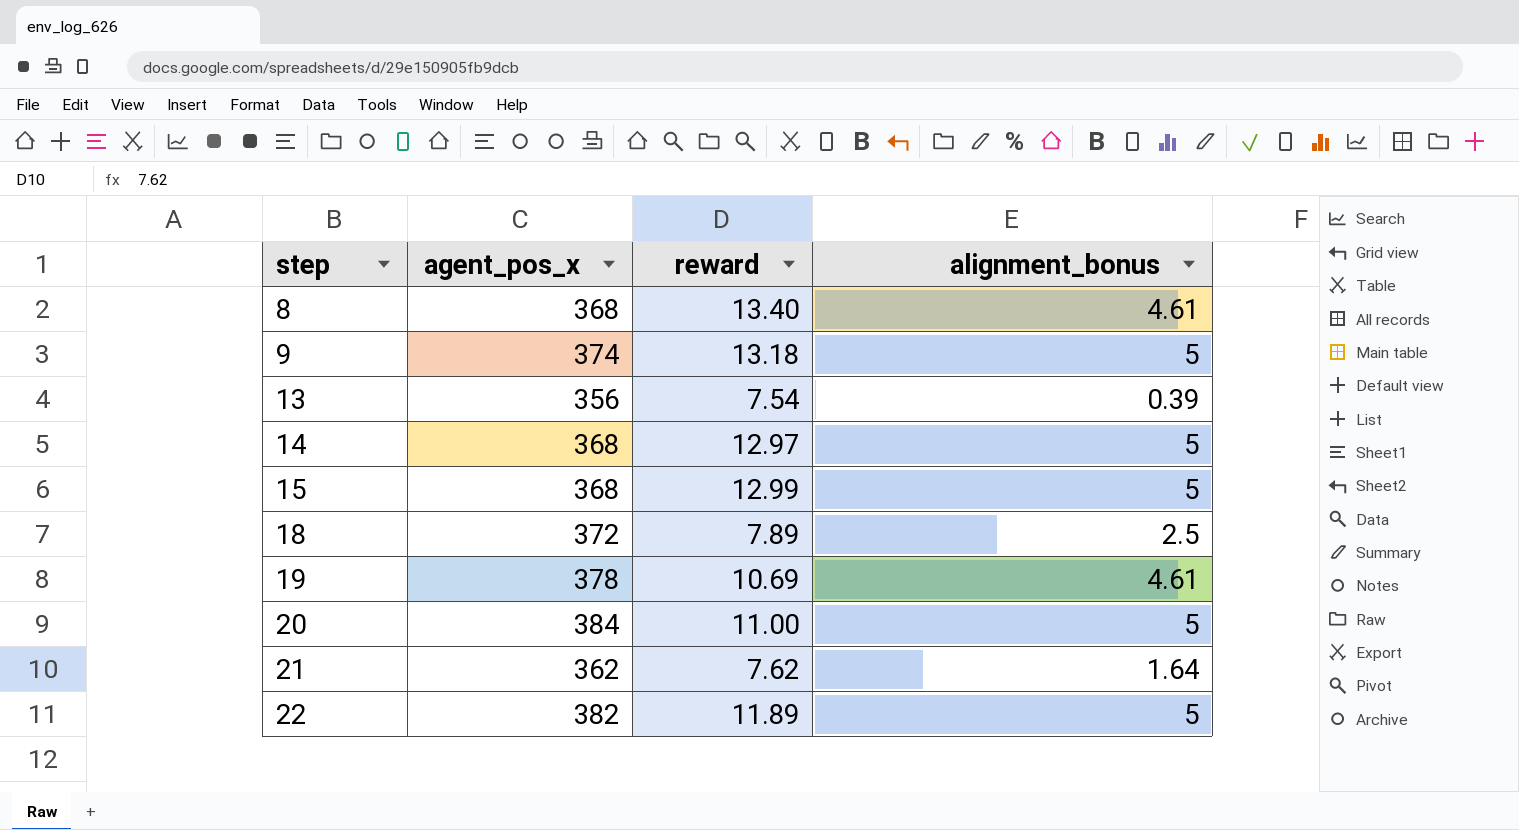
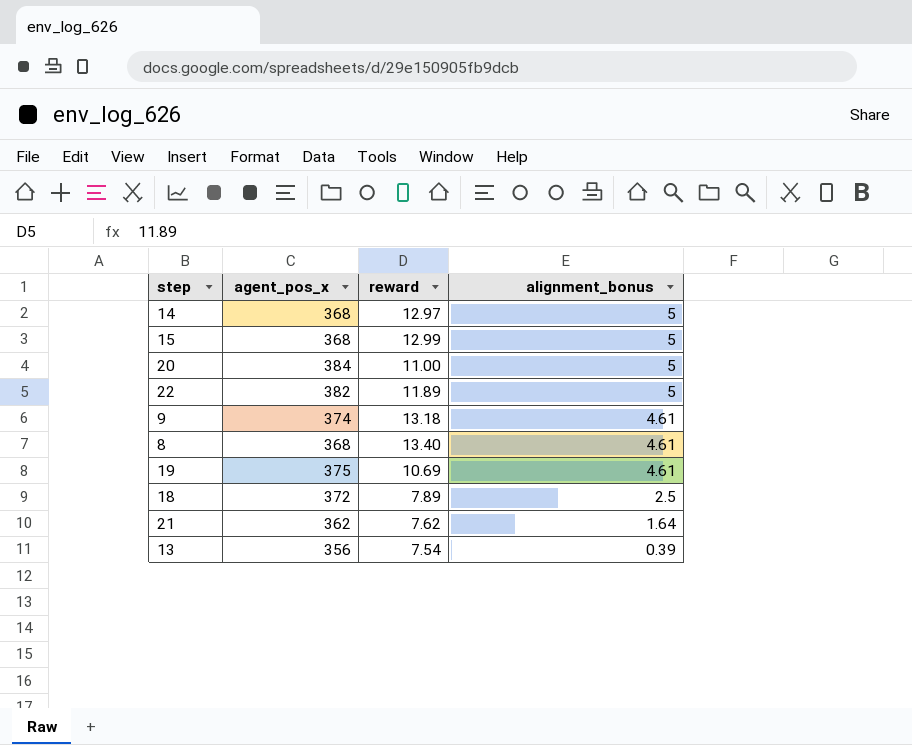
row order: step ascending -> alignment_bonus descending
9 | alignment_bonus: 5 -> 4.61
19 | agent_pos_x: 378 -> 375

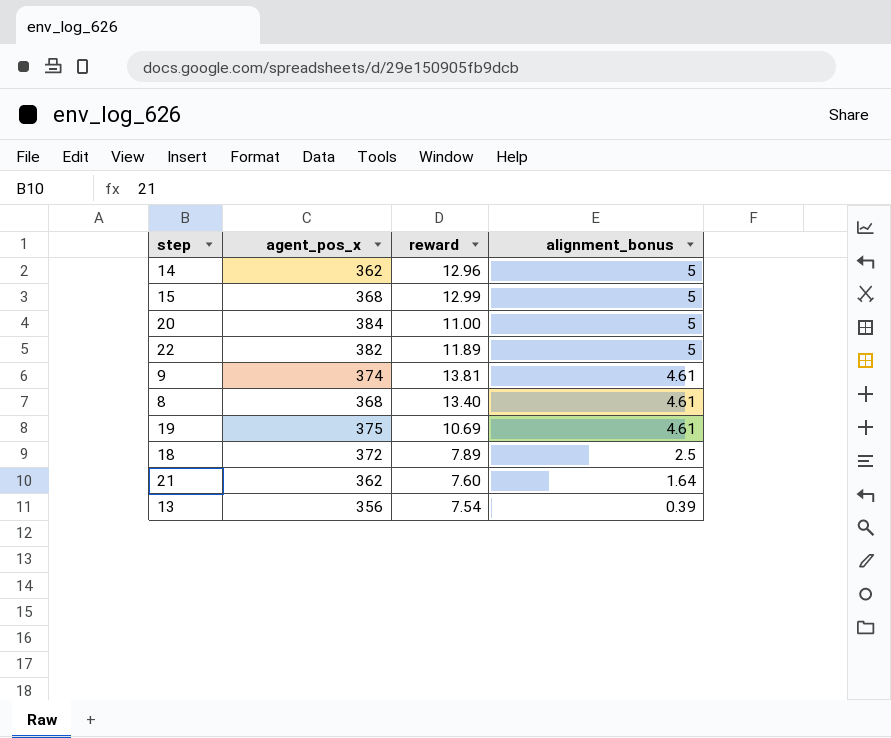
14 | agent_pos_x: 368 -> 362
14 | reward: 12.97 -> 12.96
9 | reward: 13.18 -> 13.81
21 | reward: 7.62 -> 7.60

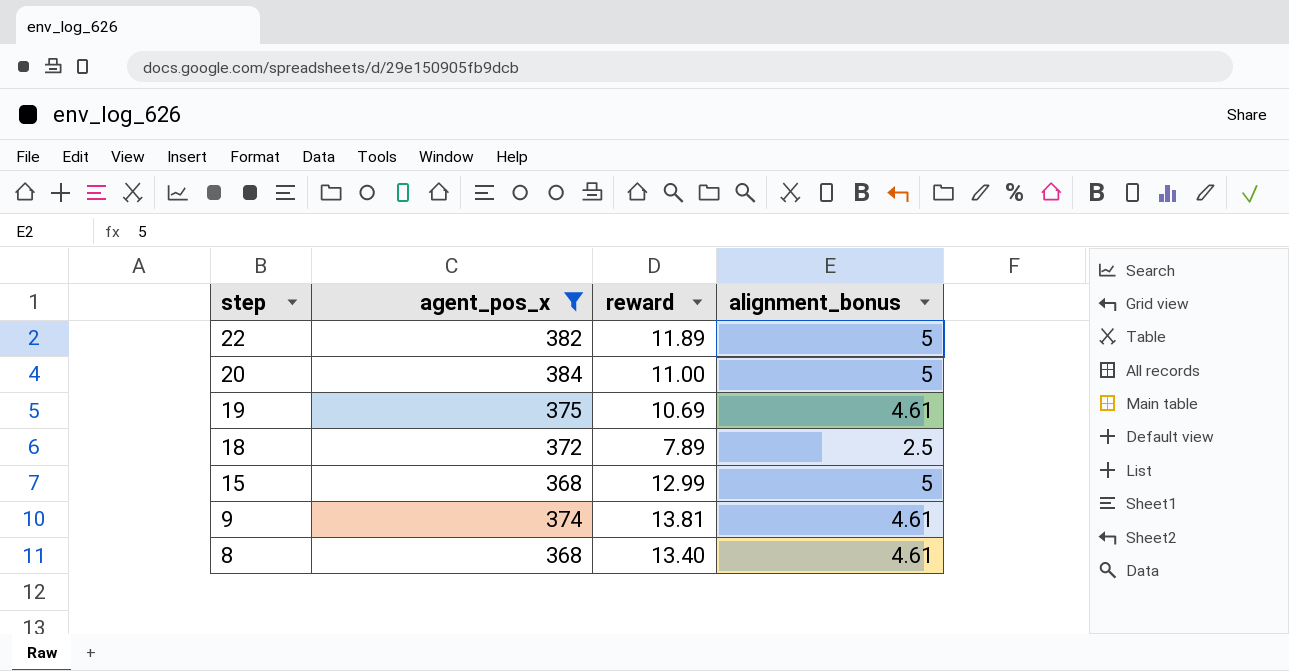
filter: none -> agent_pos_x >= 368
row order: alignment_bonus descending -> step descending

